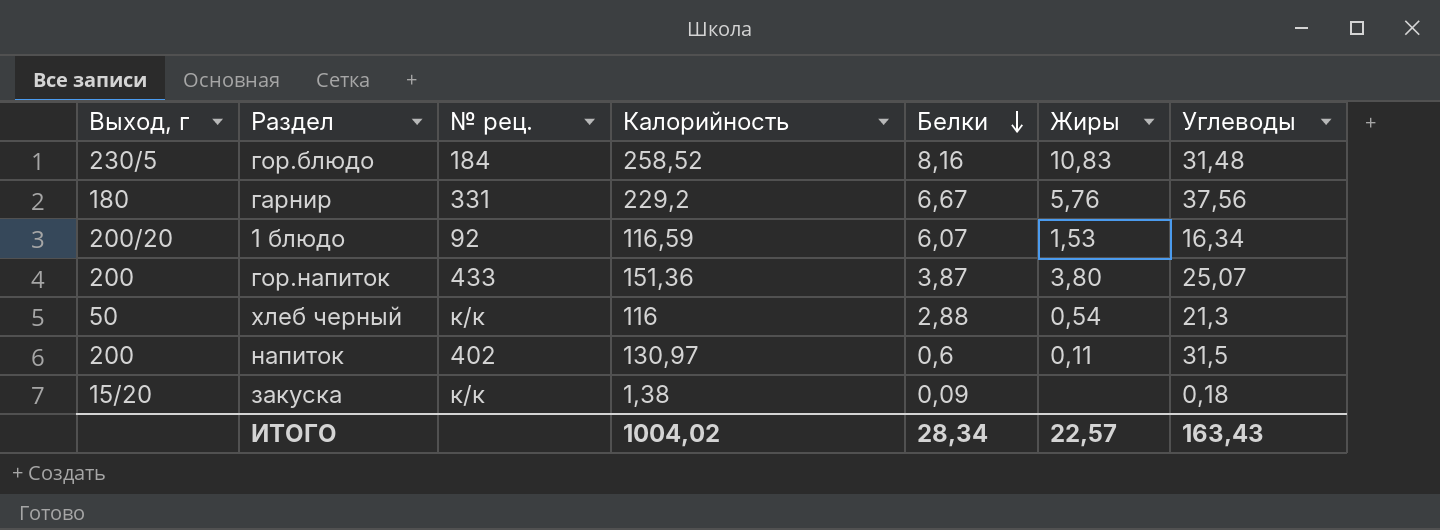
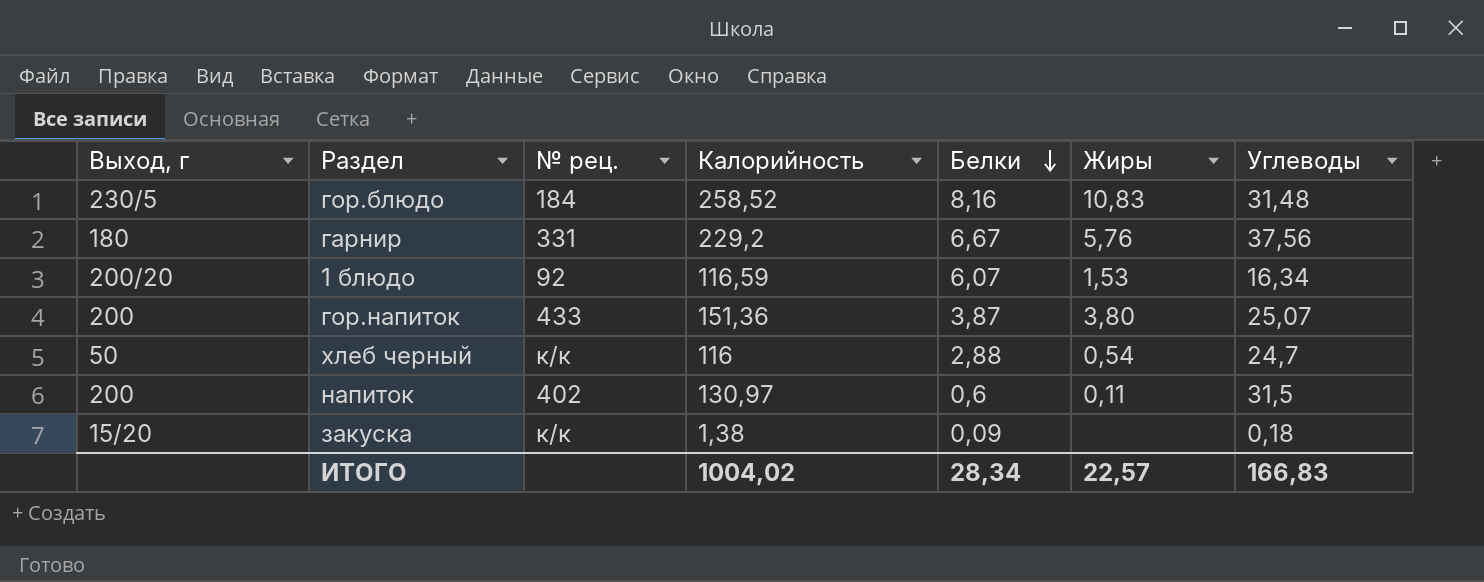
хлеб черный | Углеводы: 21,3 -> 24,7
ИТОГО | Углеводы: 163,43 -> 166,83

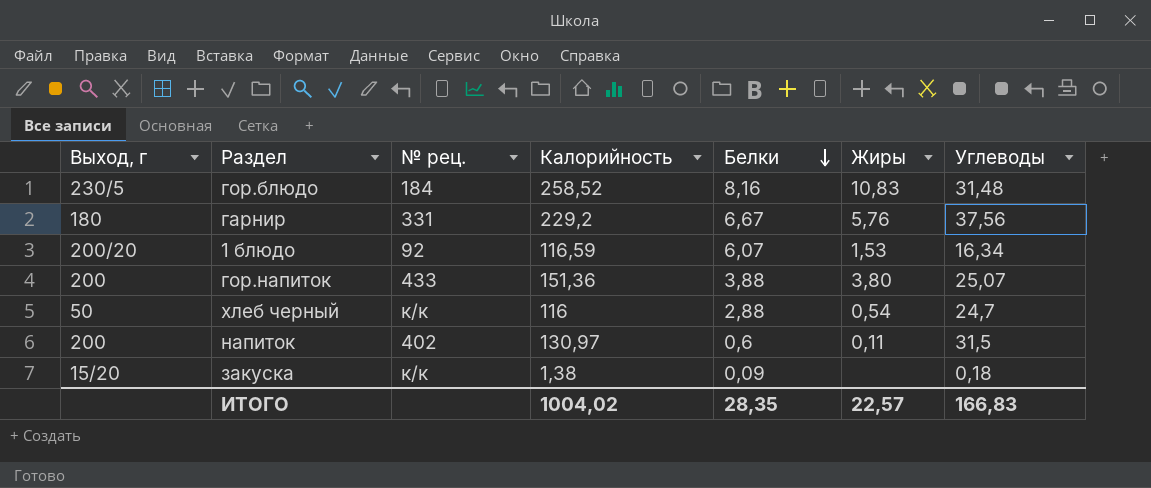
гор.напиток | Белки: 3,87 -> 3,88
ИТОГО | Белки: 28,34 -> 28,35

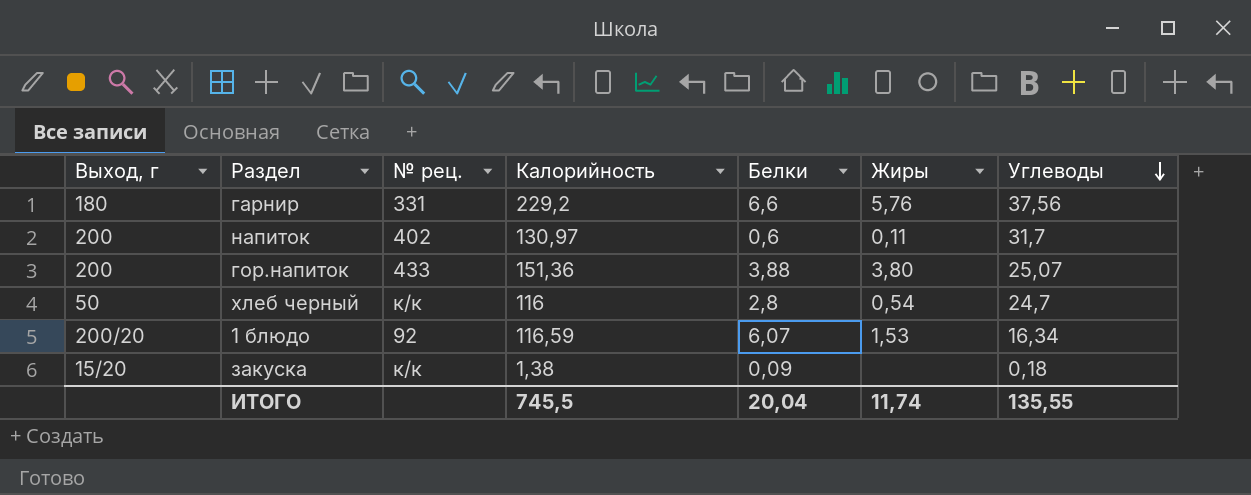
row order: Белки descending -> Углеводы descending
row гор.блюдо: 230/5 | 184 | 258,52 | 8,16 | 10,83 | 31,48 -> none
гарнир | Белки: 6,67 -> 6,6
напиток | Углеводы: 31,5 -> 31,7
хлеб черный | Белки: 2,88 -> 2,8
ИТОГО | Калорийность: 1004,02 -> 745,5
ИТОГО | Белки: 28,35 -> 20,04
ИТОГО | Жиры: 22,57 -> 11,74
ИТОГО | Углеводы: 166,83 -> 135,55

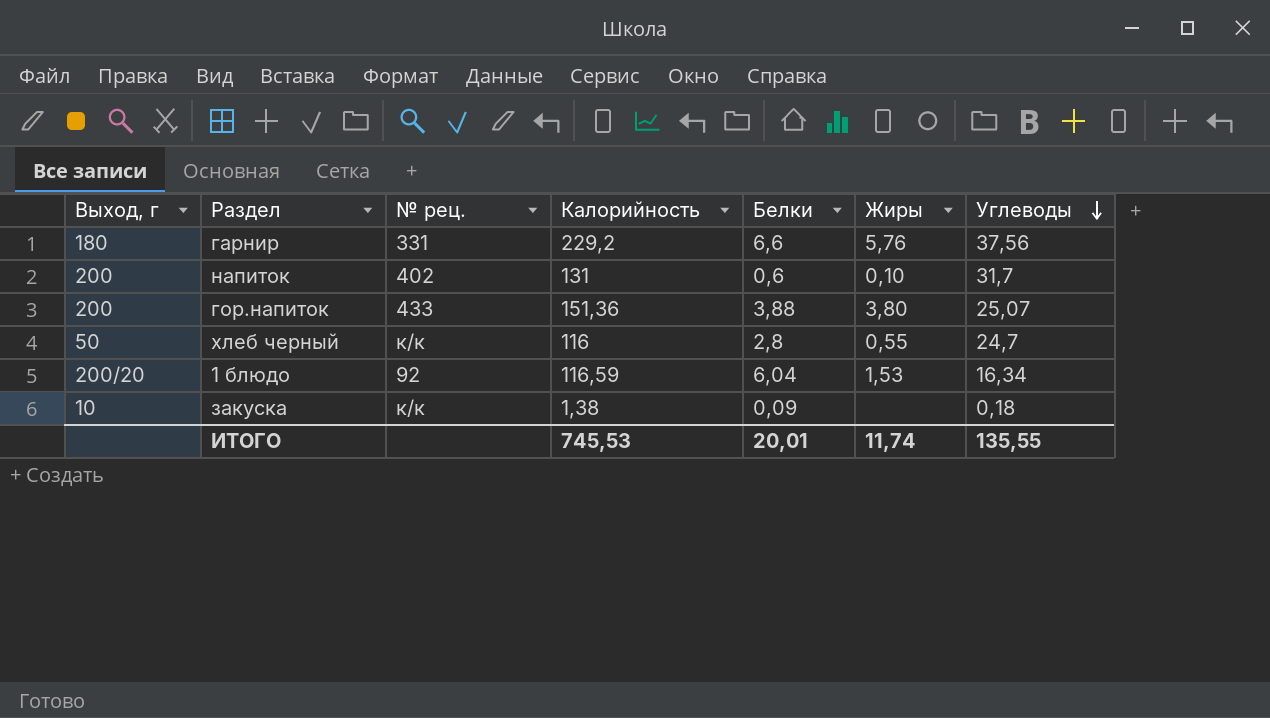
напиток | Калорийность: 130,97 -> 131
напиток | Жиры: 0,11 -> 0,10
хлеб черный | Жиры: 0,54 -> 0,55
1 блюдо | Белки: 6,07 -> 6,04
закуска | Выход, г: 15/20 -> 10
ИТОГО | Калорийность: 745,5 -> 745,53
ИТОГО | Белки: 20,04 -> 20,01

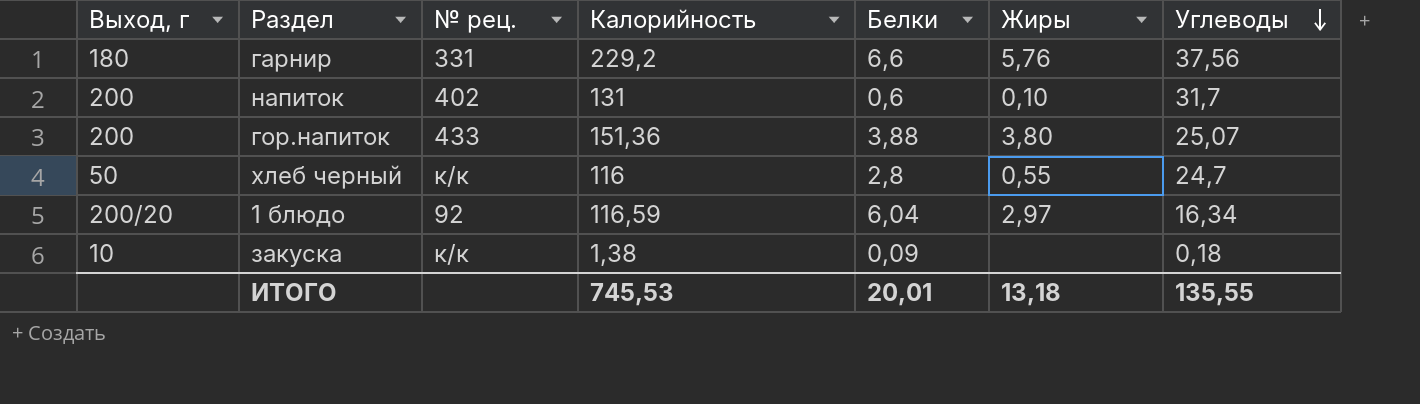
1 блюдо | Жиры: 1,53 -> 2,97
ИТОГО | Жиры: 11,74 -> 13,18

